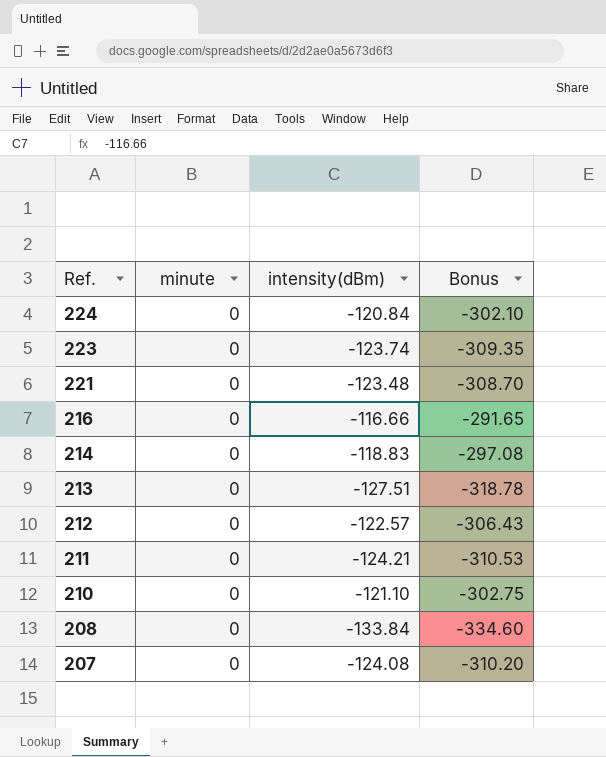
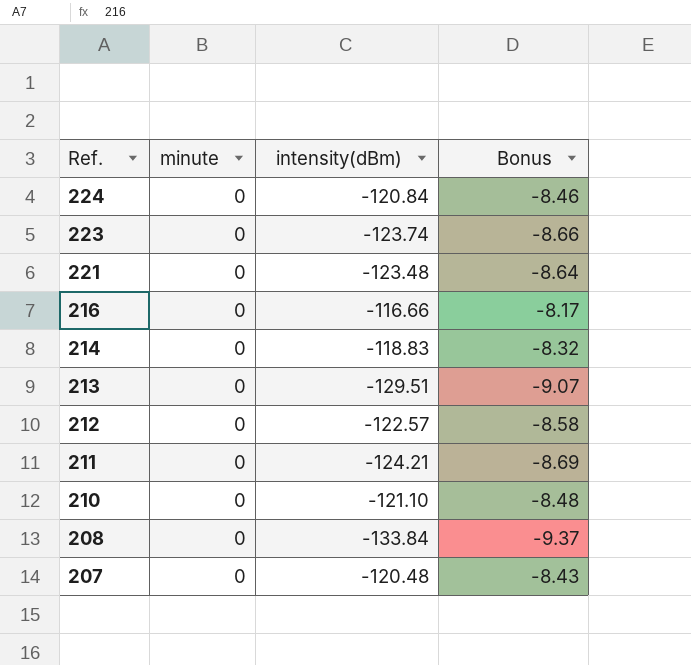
column Bonus | formula: [intensity(dBm)] * 2.5 -> [intensity(dBm)] * 0.07
213 | intensity(dBm): -127.51 -> -129.51
207 | intensity(dBm): -124.08 -> -120.48

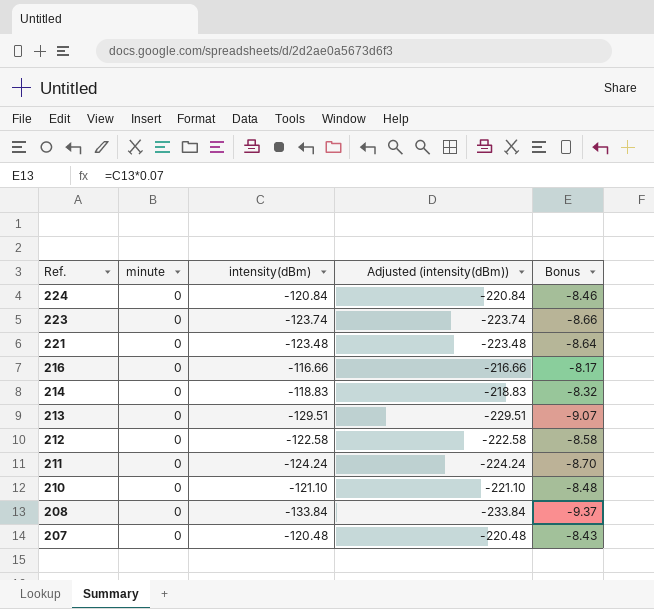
column Adjusted (intensity(dBm)) | formula: none -> [intensity(dBm)] - 100
212 | intensity(dBm): -122.57 -> -122.58
211 | intensity(dBm): -124.21 -> -124.24
211 | Bonus: -8.69 -> -8.70

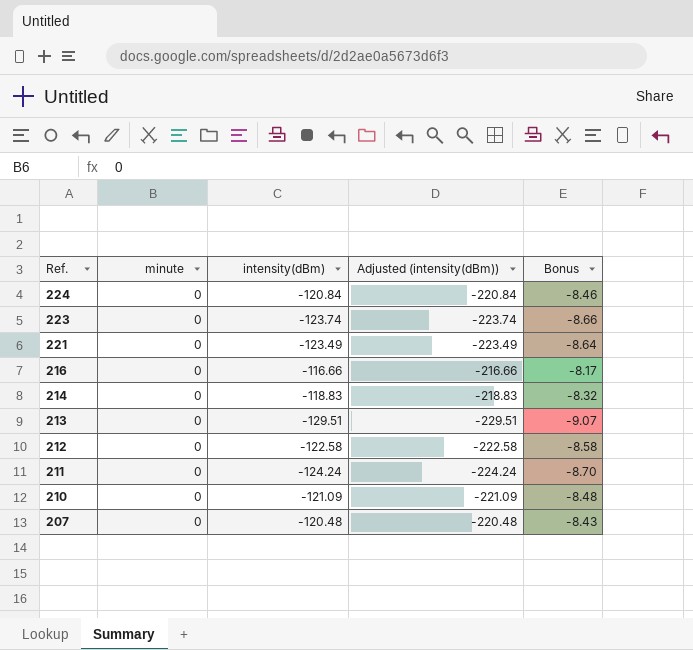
row 208: 0 | -133.84 | -233.84 | -9.37 -> none
221 | intensity(dBm): -123.48 -> -123.49
221 | Adjusted (intensity(dBm)): -223.48 -> -223.49
210 | intensity(dBm): -121.10 -> -121.09
210 | Adjusted (intensity(dBm)): -221.10 -> -221.09

